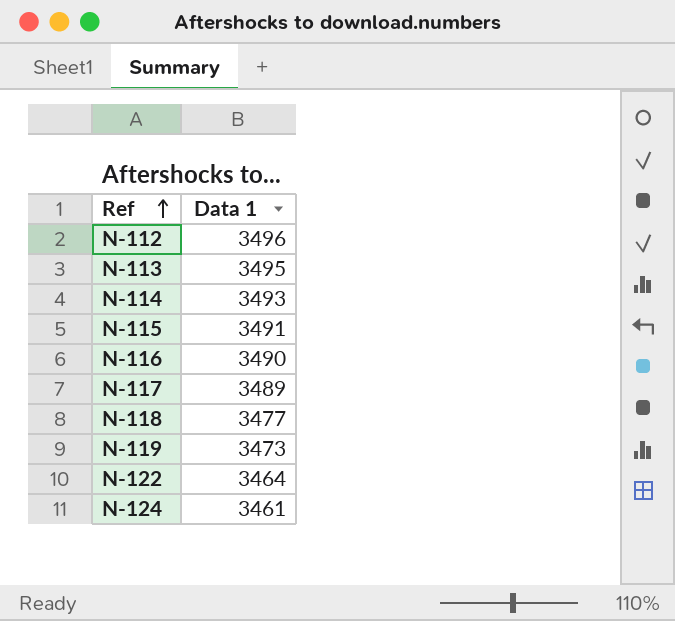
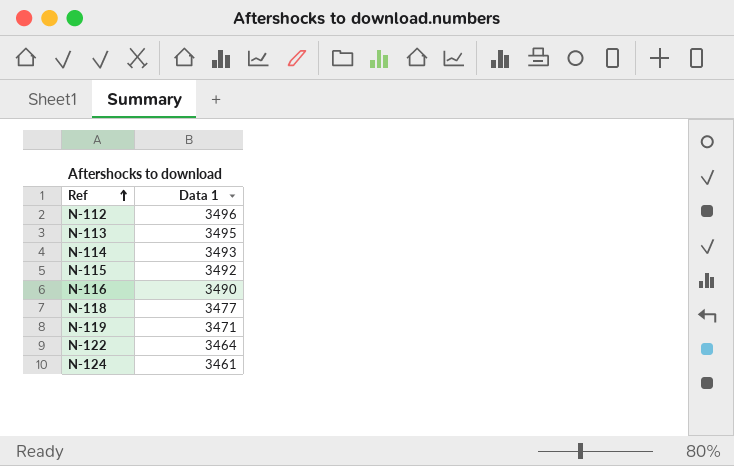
row N-117: 3489 -> none
N-115 | Data 1: 3491 -> 3492
N-119 | Data 1: 3473 -> 3471

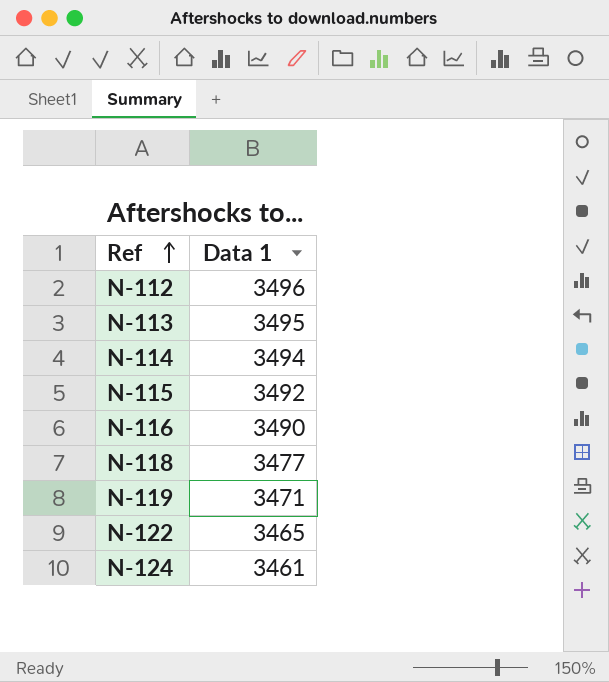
N-114 | Data 1: 3493 -> 3494
N-122 | Data 1: 3464 -> 3465

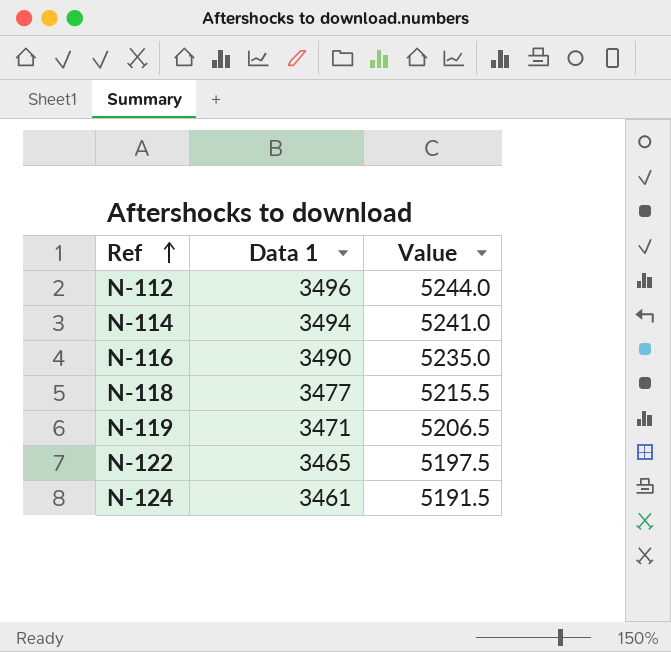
column Value | formula: none -> [Data 1] * 1.5
row N-113: 3495 -> none
row N-115: 3492 -> none

